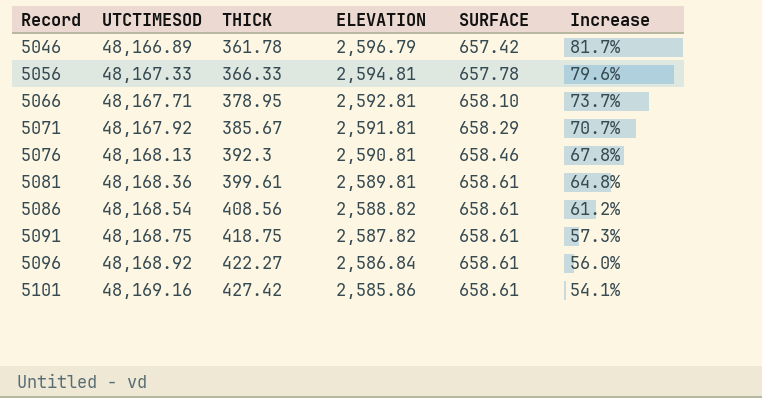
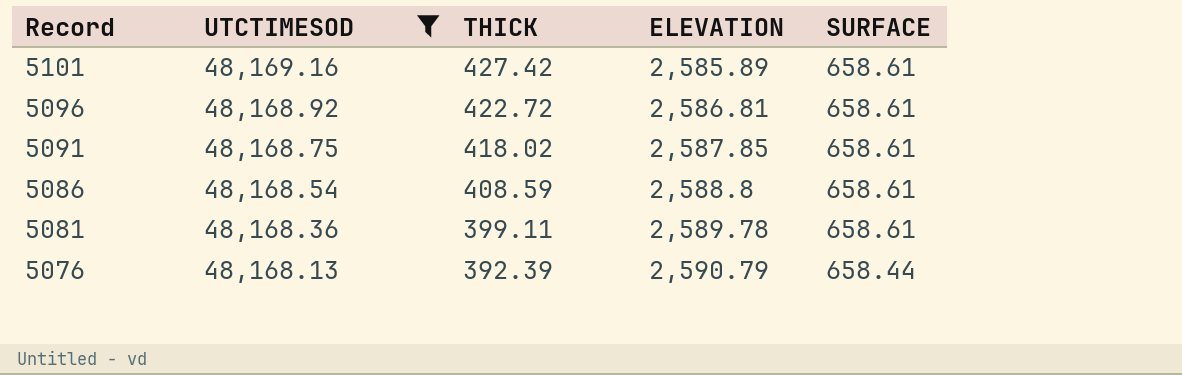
filter: none -> UTCTIMESOD >= 48,168.13
row order: Record ascending -> Record descending
column Increase | formula: ([SURFACE] - [THICK]) / [THICK] -> none
5101 | ELEVATION: 2,585.86 -> 2,585.89
5096 | THICK: 422.27 -> 422.72
5096 | ELEVATION: 2,586.84 -> 2,586.81
5091 | THICK: 418.75 -> 418.02
5091 | ELEVATION: 2,587.82 -> 2,587.85
5086 | THICK: 408.56 -> 408.59
5086 | ELEVATION: 2,588.82 -> 2,588.8
5081 | THICK: 399.61 -> 399.11
5081 | ELEVATION: 2,589.81 -> 2,589.78
5076 | THICK: 392.3 -> 392.39
5076 | ELEVATION: 2,590.81 -> 2,590.79
5076 | SURFACE: 658.46 -> 658.44

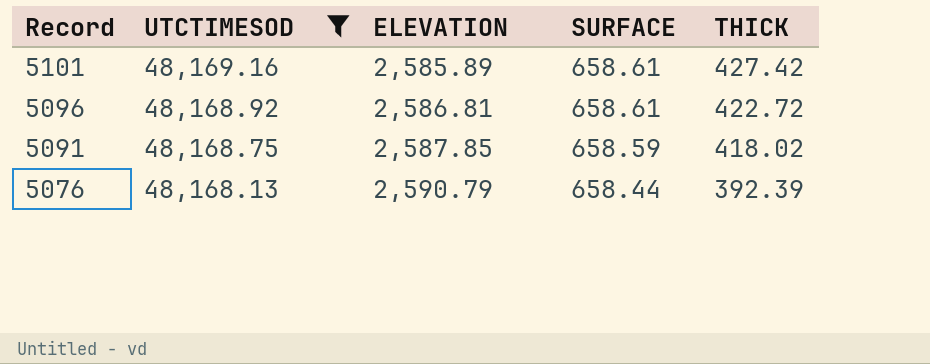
column THICK | position: 3 -> 5
row 5086: 48,168.54 | 408.59 | 2,588.8 | 658.61 -> none
row 5081: 48,168.36 | 399.11 | 2,589.78 | 658.61 -> none
5091 | SURFACE: 658.61 -> 658.59

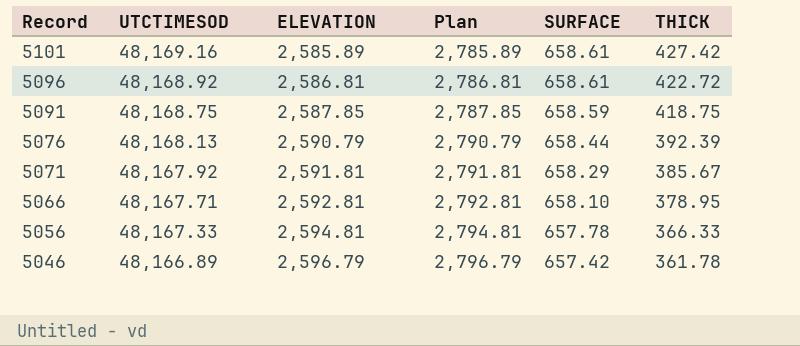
filter: UTCTIMESOD >= 48,168.13 -> none
column Plan | formula: none -> [ELEVATION] + 200
5091 | THICK: 418.02 -> 418.75

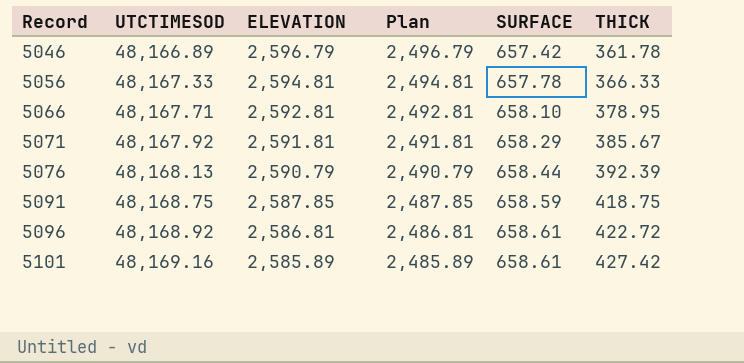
row order: Record descending -> Record ascending
column Plan | formula: [ELEVATION] + 200 -> [ELEVATION] - 100

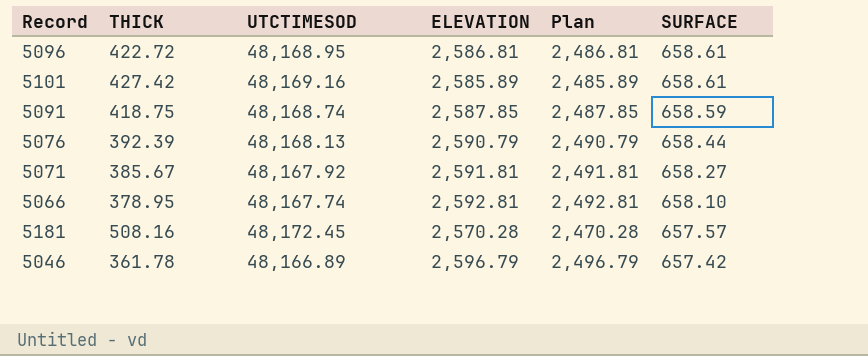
row order: Record ascending -> SURFACE descending
column THICK | position: 6 -> 2
row 5056: 48,167.33 | 2,594.81 | 2,494.81 | 657.78 | 366.33 -> none
5096 | UTCTIMESOD: 48,168.92 -> 48,168.95
5091 | UTCTIMESOD: 48,168.75 -> 48,168.74
5071 | SURFACE: 658.29 -> 658.27
5066 | UTCTIMESOD: 48,167.71 -> 48,167.74
row 5181: none -> 508.16 | 48,172.45 | 2,570.28 | 2,470.28 | 657.57

